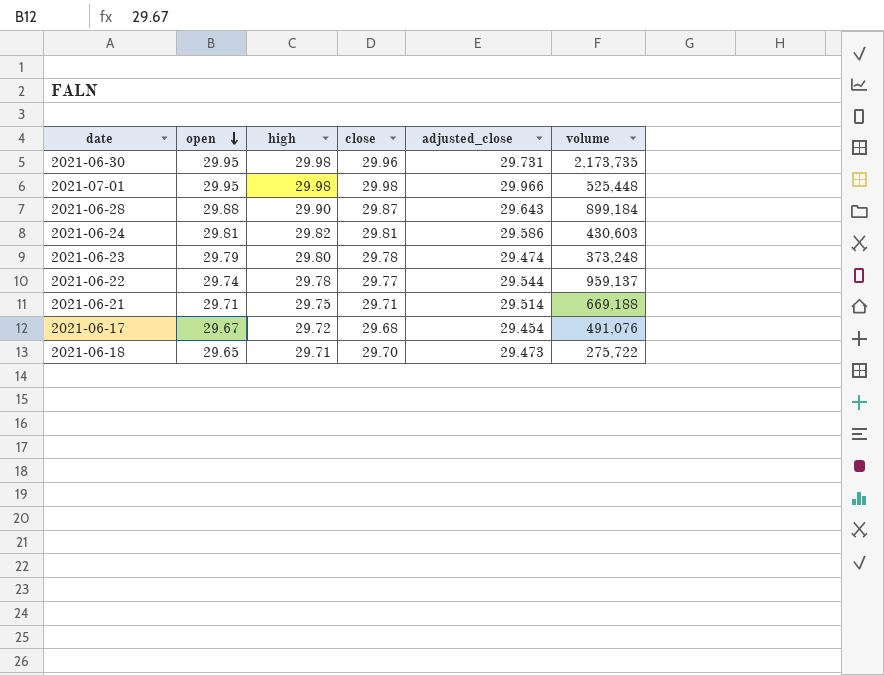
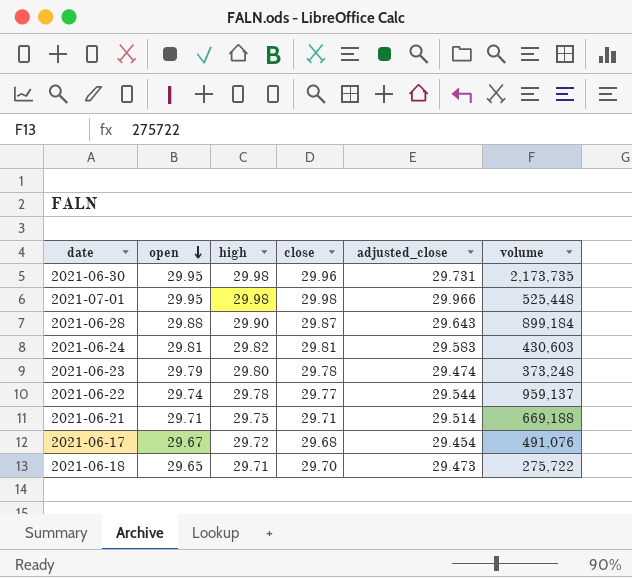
2021-06-24 | adjusted_close: 29.586 -> 29.583

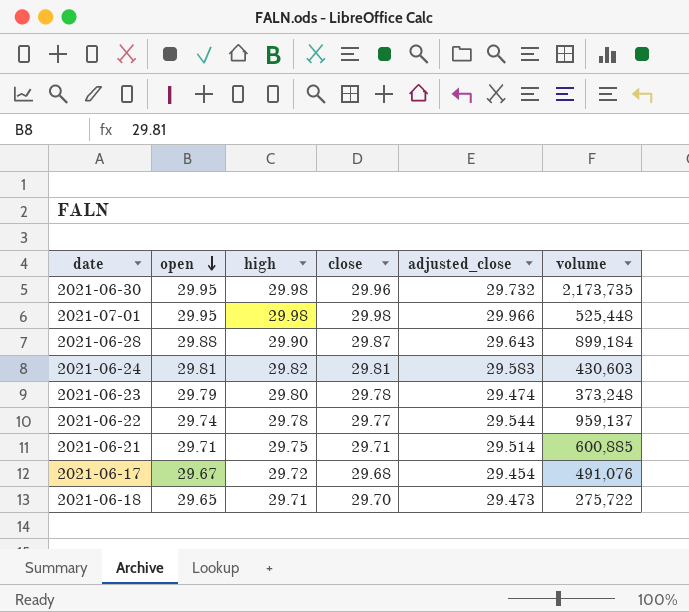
2021-06-30 | adjusted_close: 29.731 -> 29.732
2021-06-21 | volume: 669,188 -> 600,885

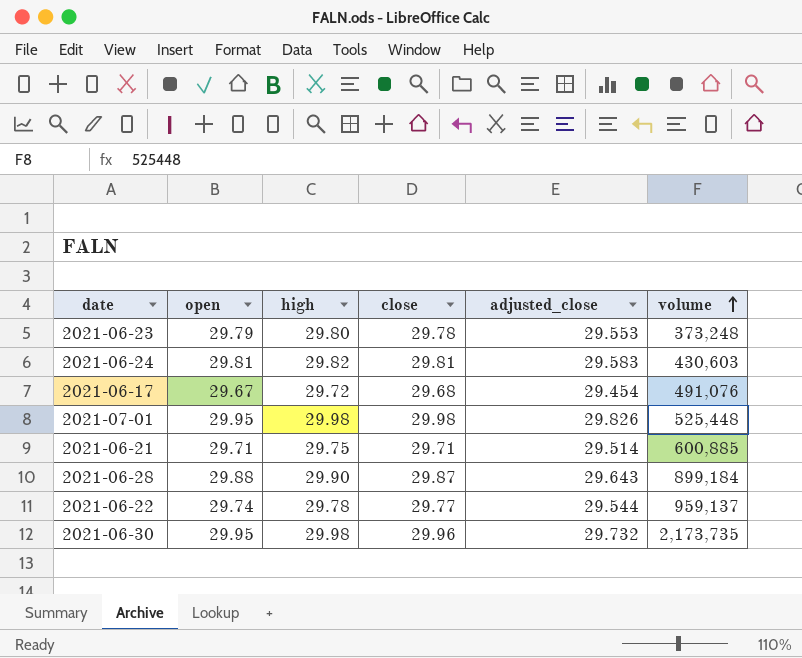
row order: open descending -> volume ascending
row 2021-06-18: 29.65 | 29.71 | 29.70 | 29.473 | 275,722 -> none
2021-06-23 | adjusted_close: 29.474 -> 29.553
2021-07-01 | adjusted_close: 29.966 -> 29.826

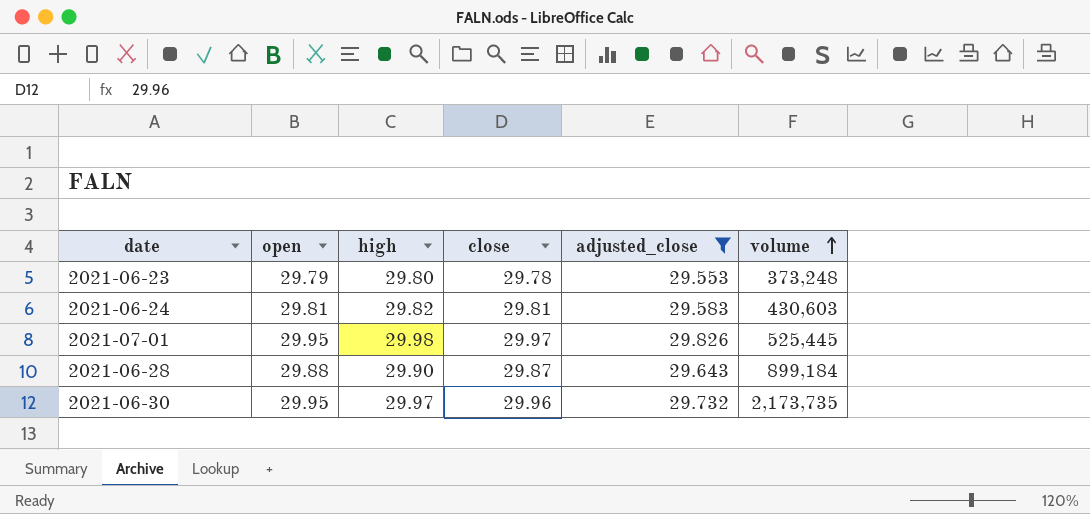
filter: none -> adjusted_close >= 29.553
2021-07-01 | close: 29.98 -> 29.97
2021-07-01 | volume: 525,448 -> 525,445
2021-06-30 | high: 29.98 -> 29.97

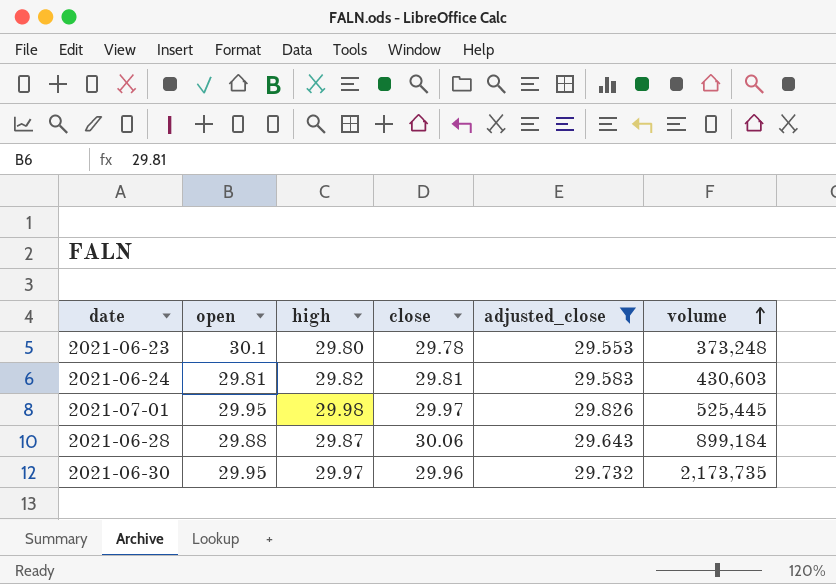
2021-06-23 | open: 29.79 -> 30.1
2021-06-28 | high: 29.90 -> 29.87
2021-06-28 | close: 29.87 -> 30.06

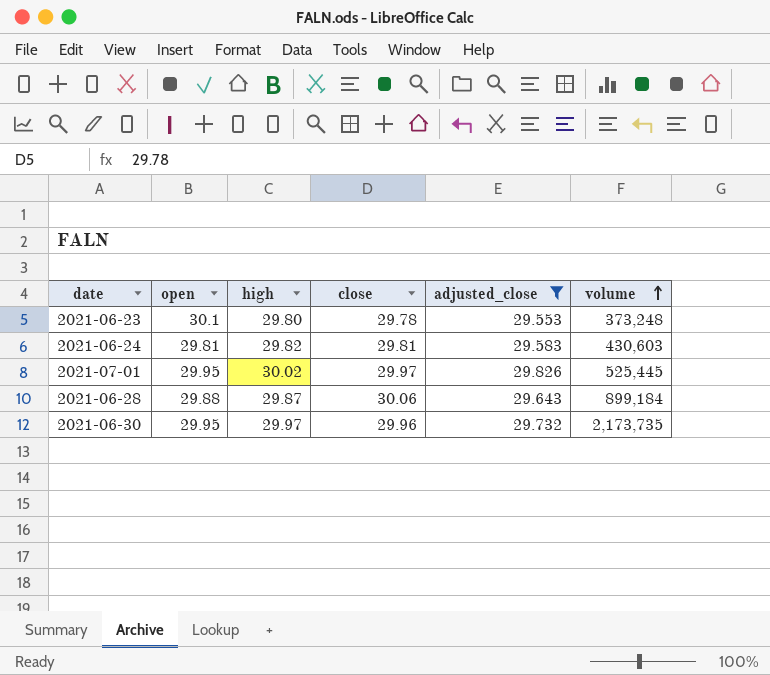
2021-07-01 | high: 29.98 -> 30.02

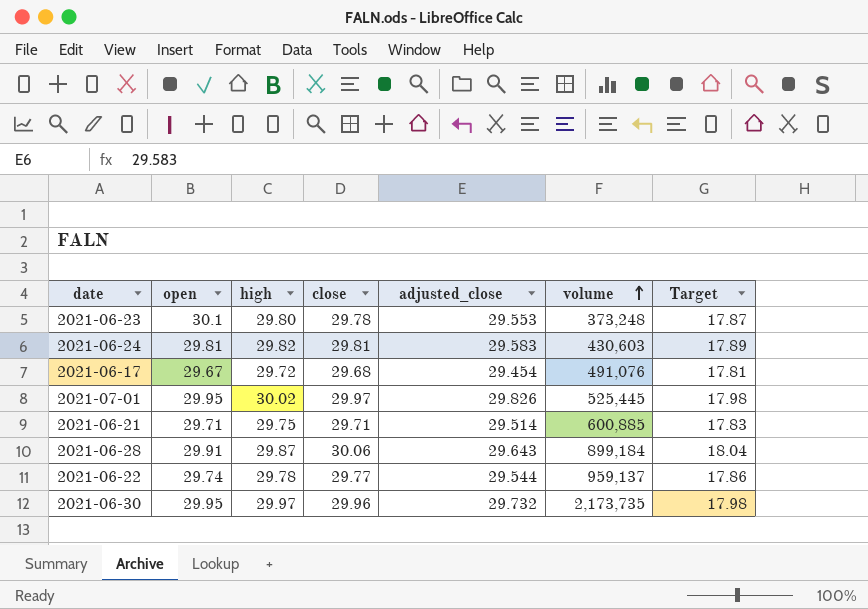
filter: adjusted_close >= 29.553 -> none
column Target | formula: none -> [close] * 0.6
2021-06-28 | open: 29.88 -> 29.91

